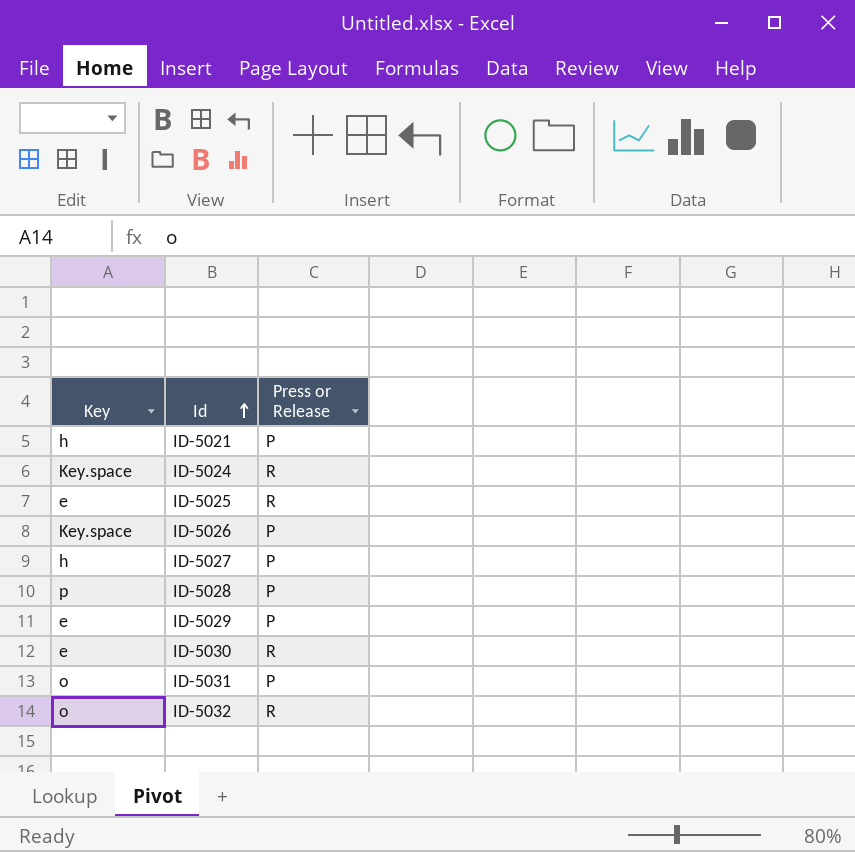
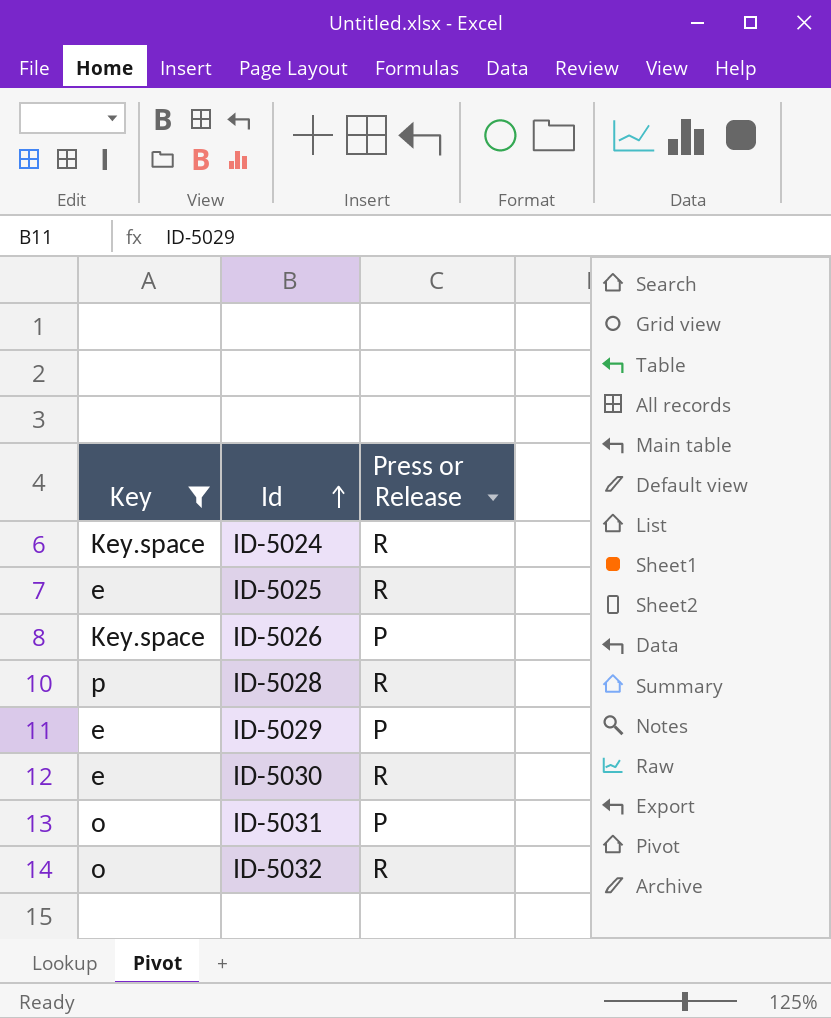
filter: none -> Key != h
ID-5028 | Press or Release: P -> R

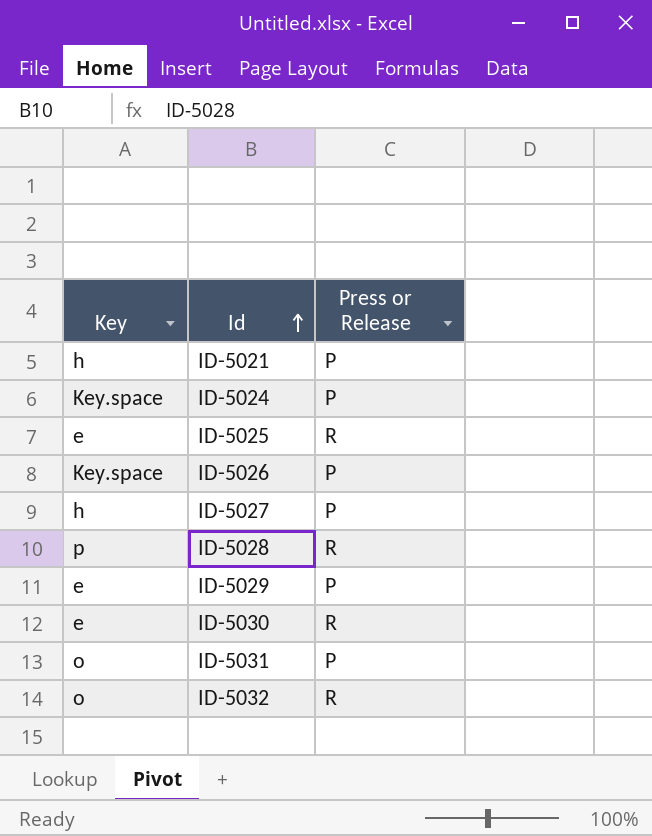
filter: Key != h -> none
ID-5024 | Press or Release: R -> P

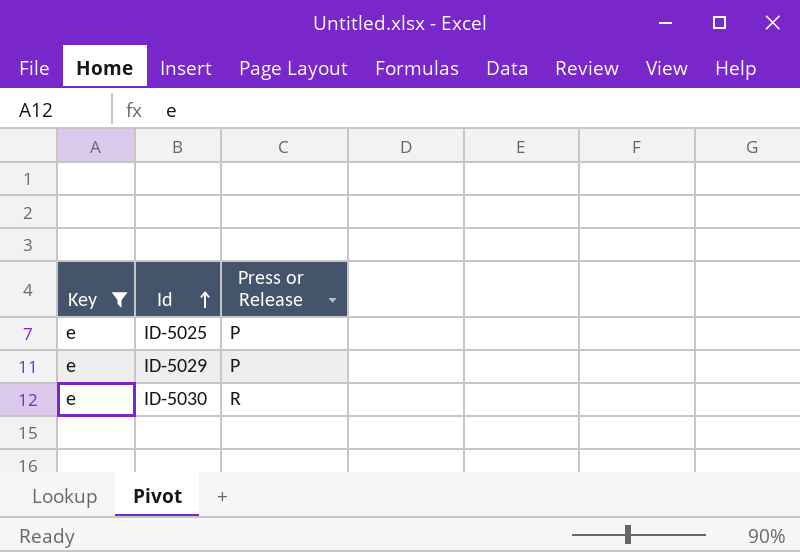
filter: none -> Key = e
ID-5025 | Press or Release: R -> P

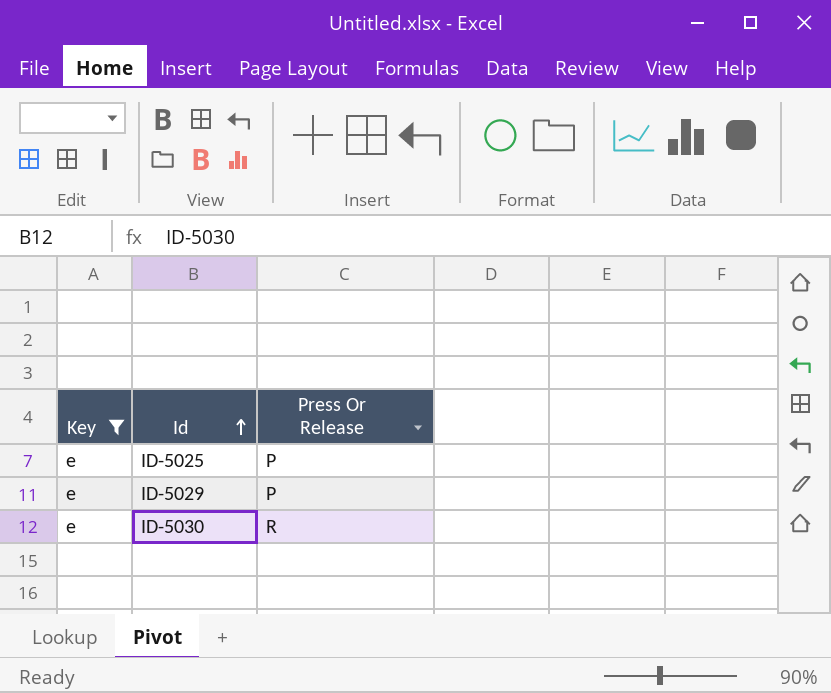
column name: Press or Release -> Press Or Release

